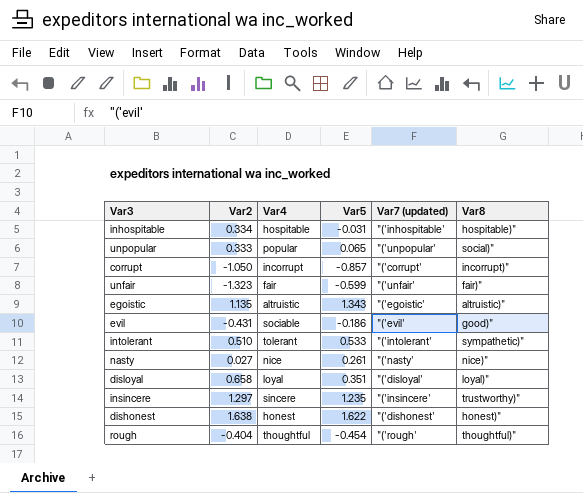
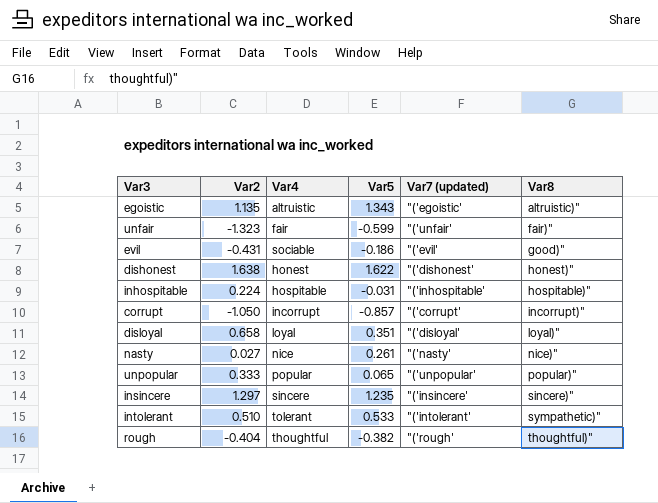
row order: none -> Var8 ascending
inhospitable | Var2: 0.334 -> 0.224
unpopular | Var8: social)" -> popular)"
insincere | Var8: trustworthy)" -> sincere)"
rough | Var5: -0.454 -> -0.382

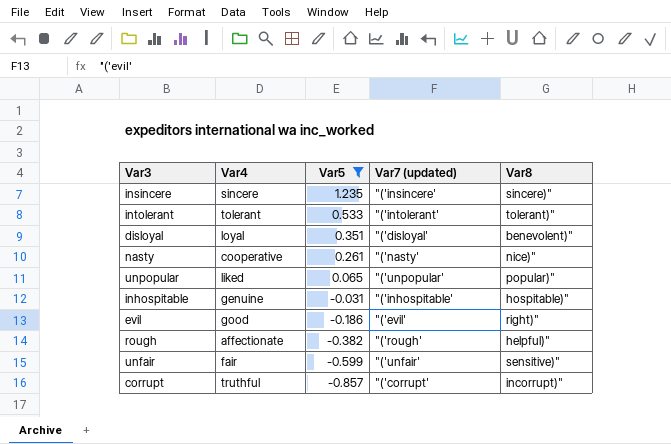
filter: none -> Var5 <= 1.235
row order: Var8 ascending -> Var5 descending
column Var2 | position: 2 -> none
intolerant | Var8: sympathetic)" -> tolerant)"
disloyal | Var8: loyal)" -> benevolent)"
nasty | Var4: nice -> cooperative
unpopular | Var4: popular -> liked
inhospitable | Var4: hospitable -> genuine
evil | Var4: sociable -> good
evil | Var8: good)" -> right)"
rough | Var4: thoughtful -> affectionate
rough | Var8: thoughtful)" -> helpful)"
unfair | Var8: fair)" -> sensitive)"
corrupt | Var4: incorrupt -> truthful

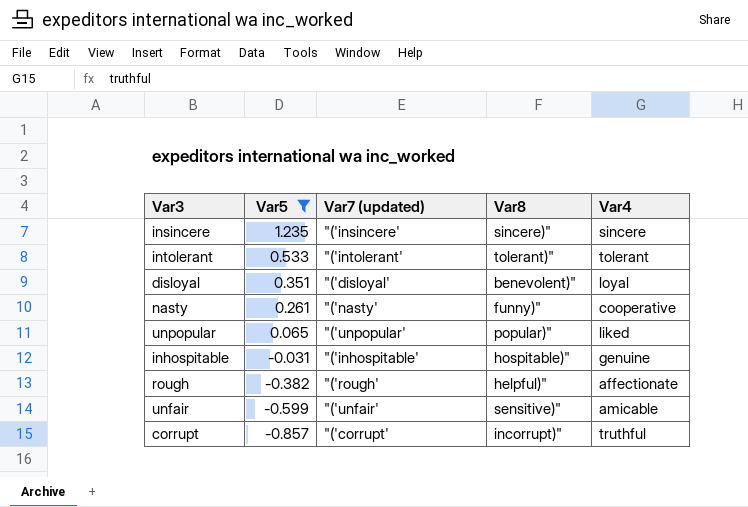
column Var4 | position: 2 -> 5
row evil: good | -0.186 | "('evil' | right)" -> none
nasty | Var8: nice)" -> funny)"
unfair | Var4: fair -> amicable

